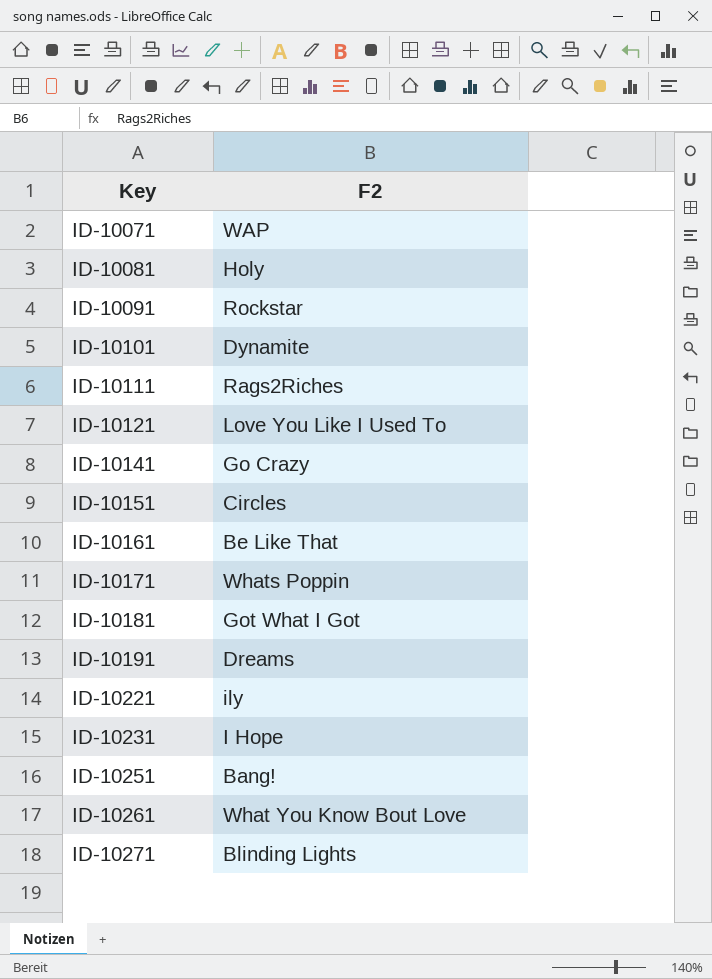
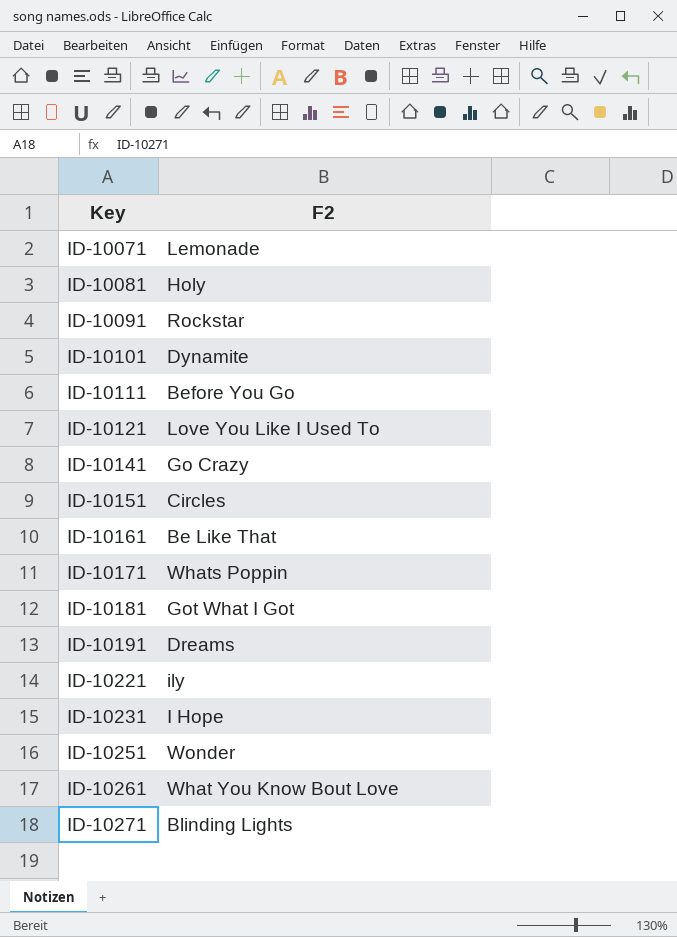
ID-10071 | F2: WAP -> Lemonade
ID-10111 | F2: Rags2Riches -> Before You Go
ID-10251 | F2: Bang! -> Wonder

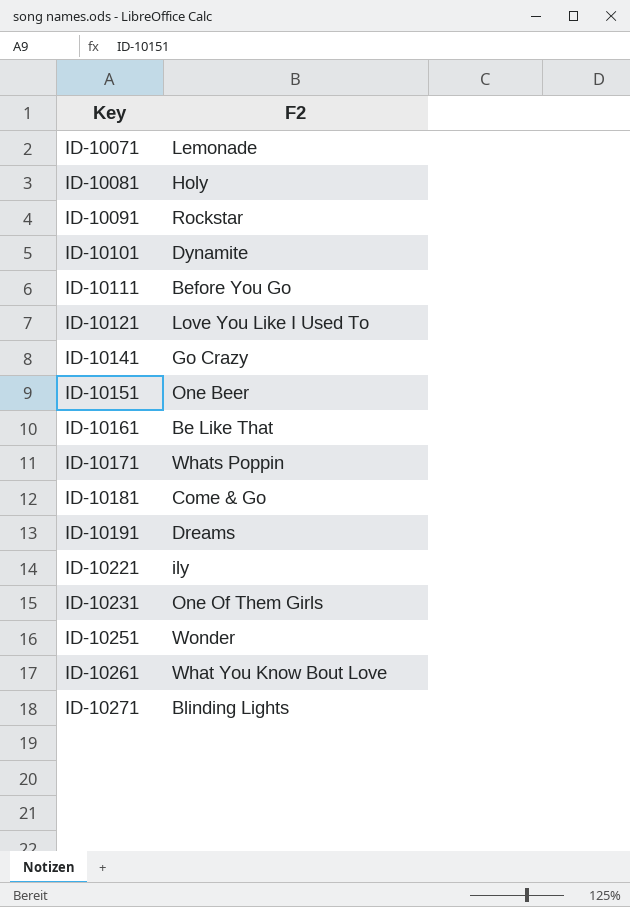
ID-10151 | F2: Circles -> One Beer
ID-10181 | F2: Got What I Got -> Come & Go
ID-10231 | F2: I Hope -> One Of Them Girls

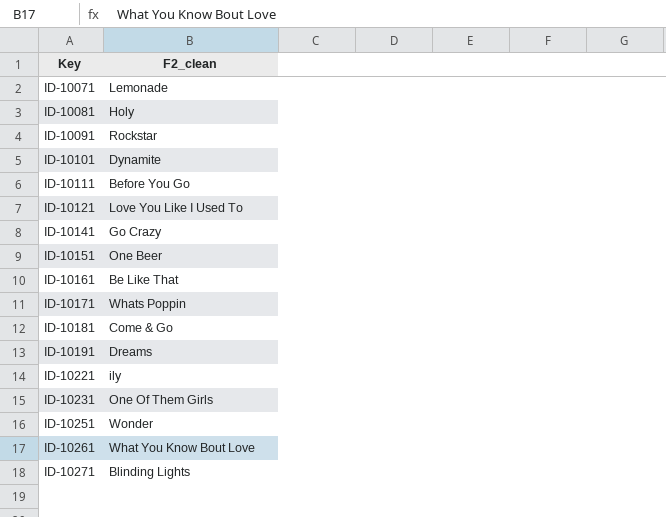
column name: F2 -> F2_clean

